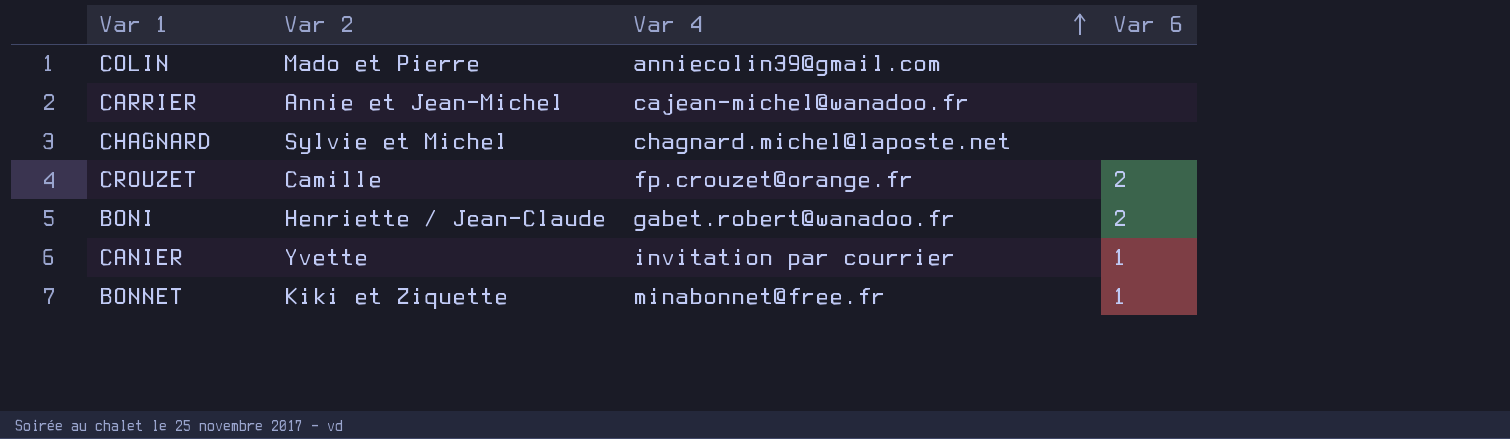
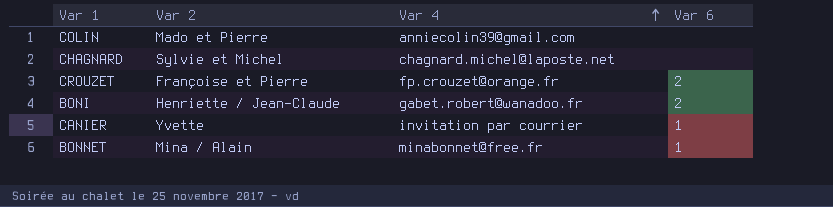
row CARRIER: Annie et Jean-Michel | cajean-michel@wanadoo.fr | none -> none
CROUZET | Var 2: Camille -> Françoise et Pierre
BONNET | Var 2: Kiki et Ziquette -> Mina / Alain

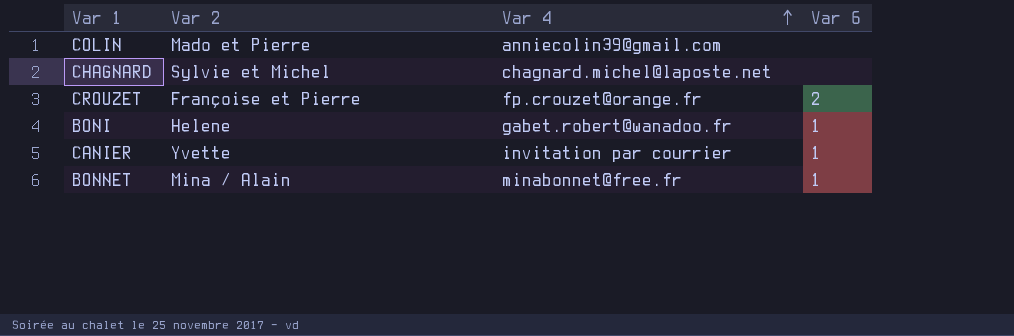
BONI | Var 2: Henriette / Jean-Claude -> Helene
BONI | Var 6: 2 -> 1

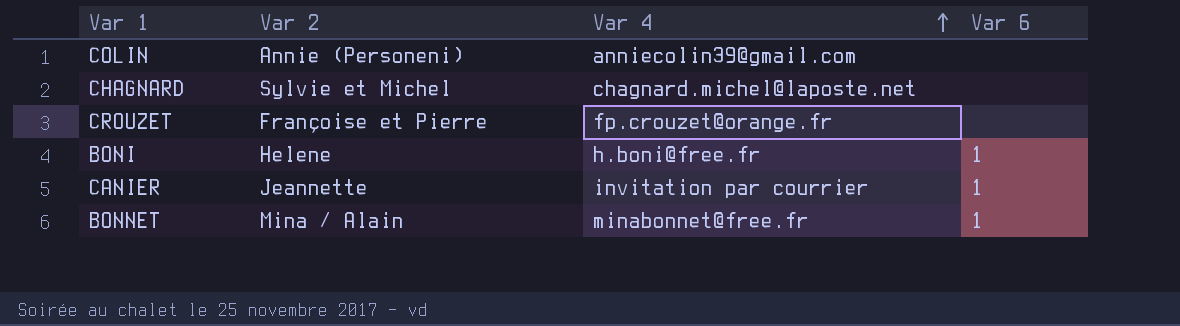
COLIN | Var 2: Mado et Pierre -> Annie (Personeni)
CROUZET | Var 6: 2 -> none
BONI | Var 4: gabet.robert@wanadoo.fr -> h.boni@free.fr
CANIER | Var 2: Yvette -> Jeannette

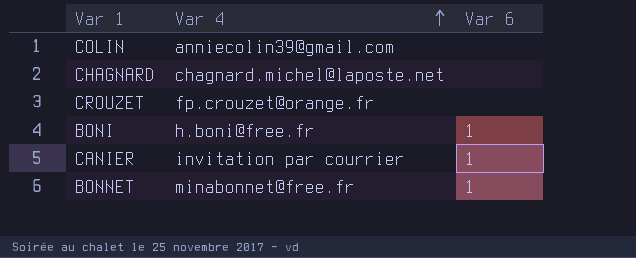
column Var 2 | position: 2 -> none

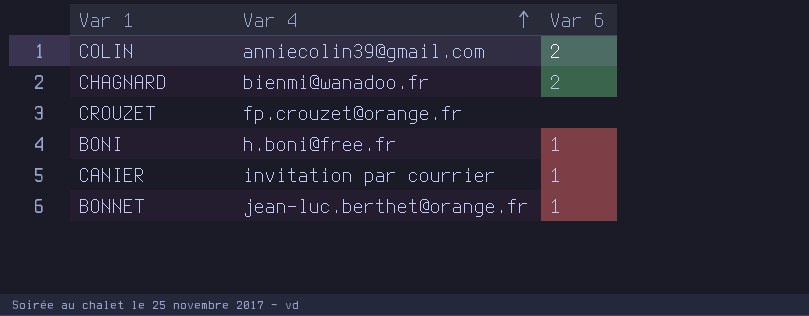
COLIN | Var 6: none -> 2
CHAGNARD | Var 4: chagnard.michel@laposte.net -> bienmi@wanadoo.fr
CHAGNARD | Var 6: none -> 2
BONNET | Var 4: minabonnet@free.fr -> jean-luc.berthet@orange.fr

